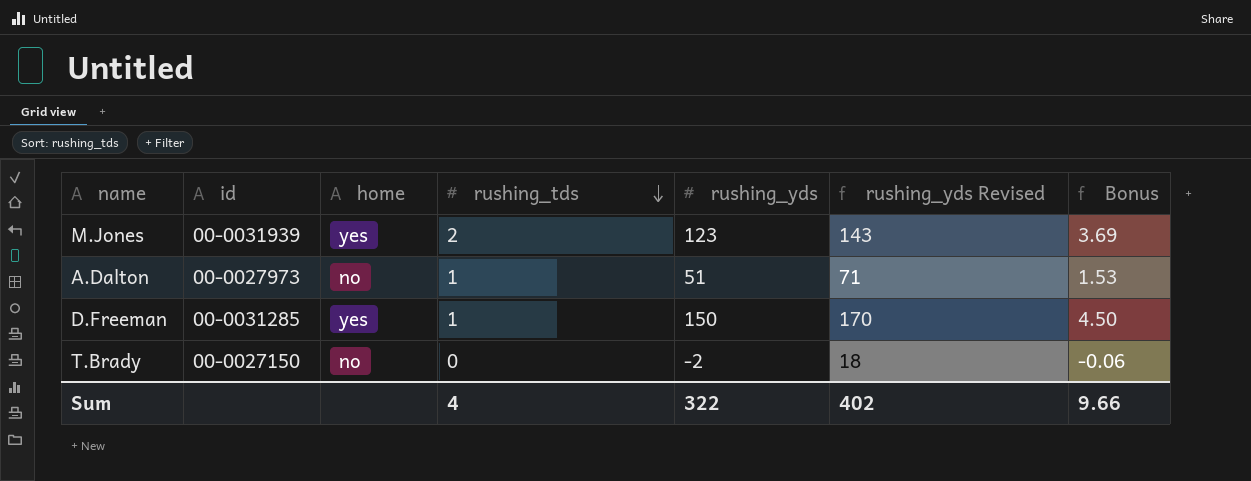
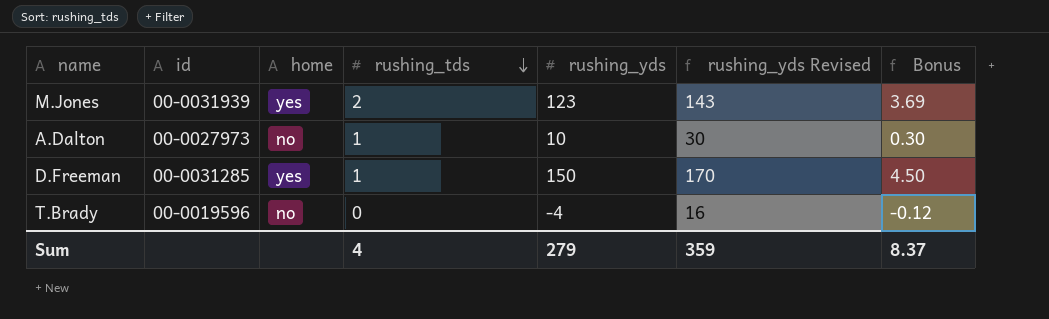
A.Dalton | rushing_yds: 51 -> 10
A.Dalton | rushing_yds Revised: 71 -> 30
A.Dalton | Bonus: 1.53 -> 0.30
T.Brady | id: 00-0027150 -> 00-0019596
T.Brady | rushing_yds: -2 -> -4
T.Brady | rushing_yds Revised: 18 -> 16
T.Brady | Bonus: -0.06 -> -0.12
Sum | rushing_yds: 322 -> 279
Sum | rushing_yds Revised: 402 -> 359
Sum | Bonus: 9.66 -> 8.37

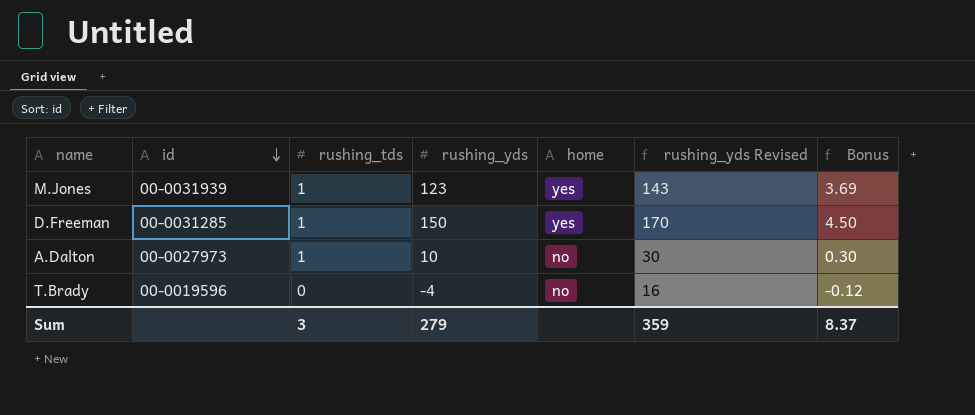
row order: rushing_tds descending -> id descending
column home | position: 3 -> 5
M.Jones | rushing_tds: 2 -> 1
Sum | rushing_tds: 4 -> 3

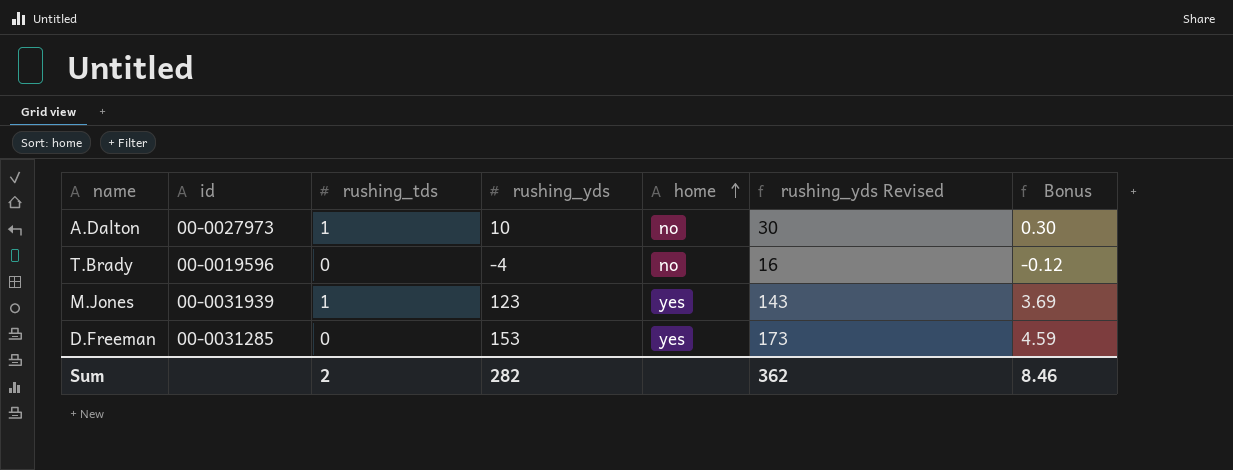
row order: id descending -> home ascending
D.Freeman | rushing_tds: 1 -> 0
D.Freeman | rushing_yds: 150 -> 153
D.Freeman | rushing_yds Revised: 170 -> 173
D.Freeman | Bonus: 4.50 -> 4.59
Sum | rushing_tds: 3 -> 2
Sum | rushing_yds: 279 -> 282
Sum | rushing_yds Revised: 359 -> 362
Sum | Bonus: 8.37 -> 8.46

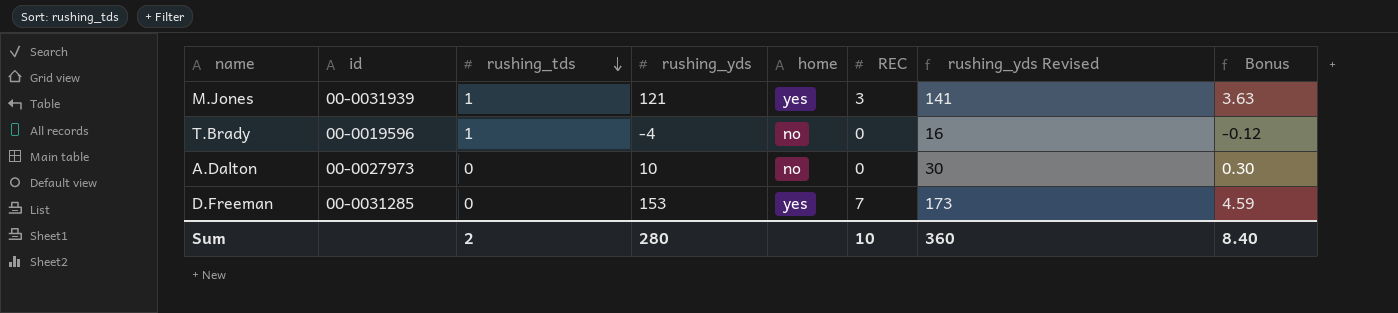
row order: home ascending -> rushing_tds descending
column REC | position: none -> 6
M.Jones | rushing_yds: 123 -> 121
M.Jones | rushing_yds Revised: 143 -> 141
M.Jones | Bonus: 3.69 -> 3.63
T.Brady | rushing_tds: 0 -> 1
A.Dalton | rushing_tds: 1 -> 0
Sum | rushing_yds: 282 -> 280
Sum | rushing_yds Revised: 362 -> 360
Sum | Bonus: 8.46 -> 8.40

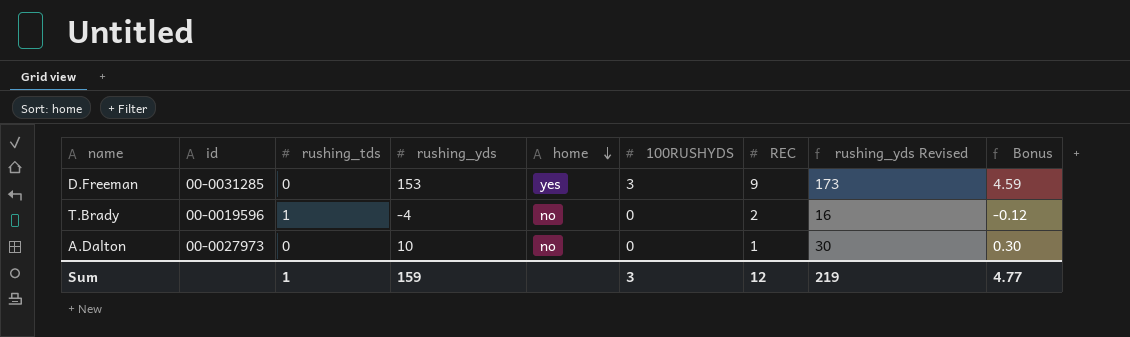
row order: rushing_tds descending -> home descending
column 100RUSHYDS | position: none -> 6
row M.Jones: 00-0031939 | 1 | 121 | yes | 3 | 141 | 3.63 -> none
D.Freeman | REC: 7 -> 9
T.Brady | REC: 0 -> 2
A.Dalton | REC: 0 -> 1
Sum | rushing_tds: 2 -> 1
Sum | rushing_yds: 280 -> 159
Sum | REC: 10 -> 12
Sum | rushing_yds Revised: 360 -> 219
Sum | Bonus: 8.40 -> 4.77

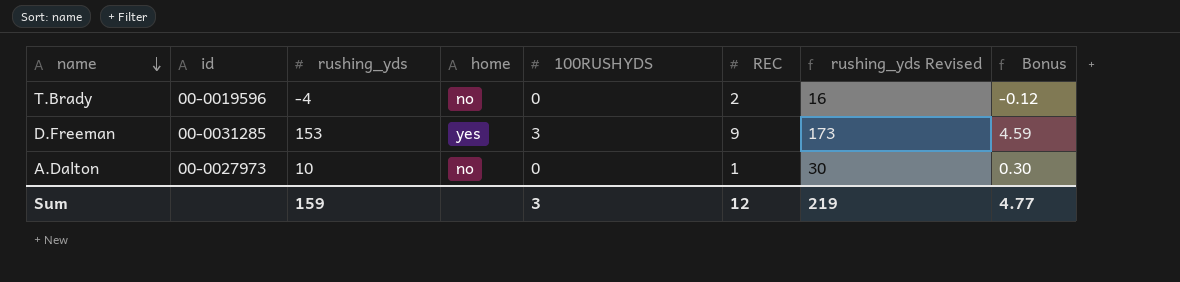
row order: home descending -> name descending
column rushing_tds | position: 3 -> none

